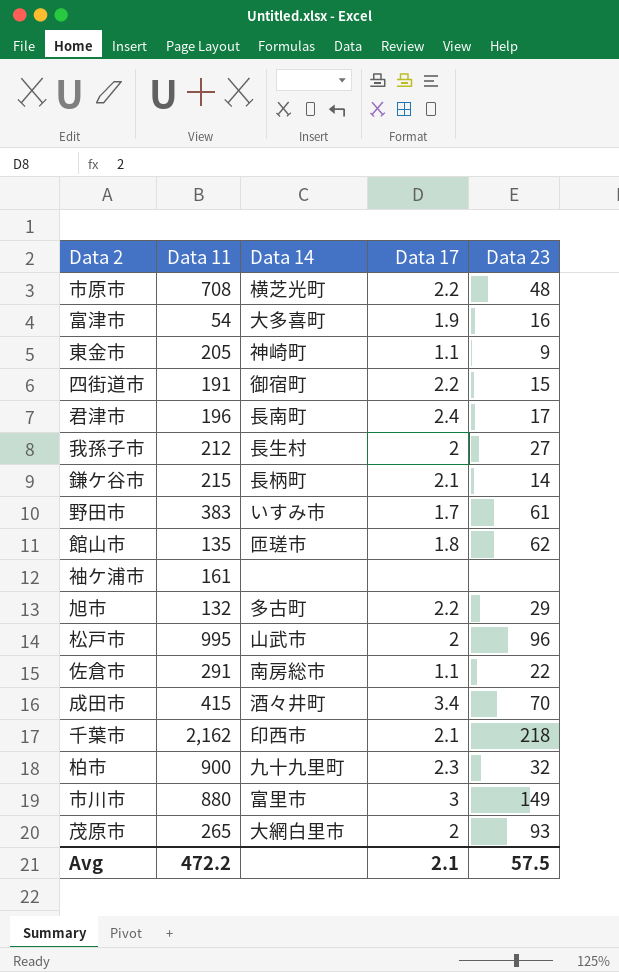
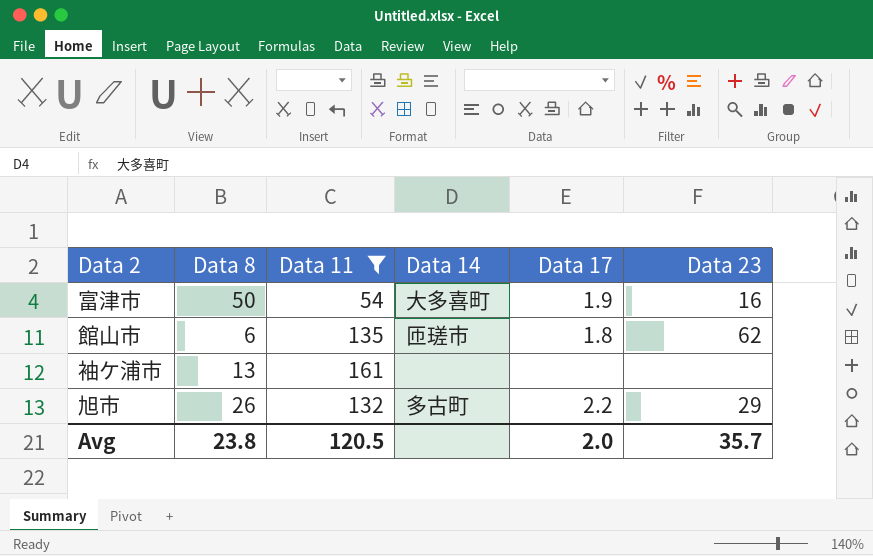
filter: none -> Data 11 <= 161
column Data 8 | position: none -> 2
Avg | Data 11: 472.2 -> 120.5
Avg | Data 17: 2.1 -> 2.0
Avg | Data 23: 57.5 -> 35.7

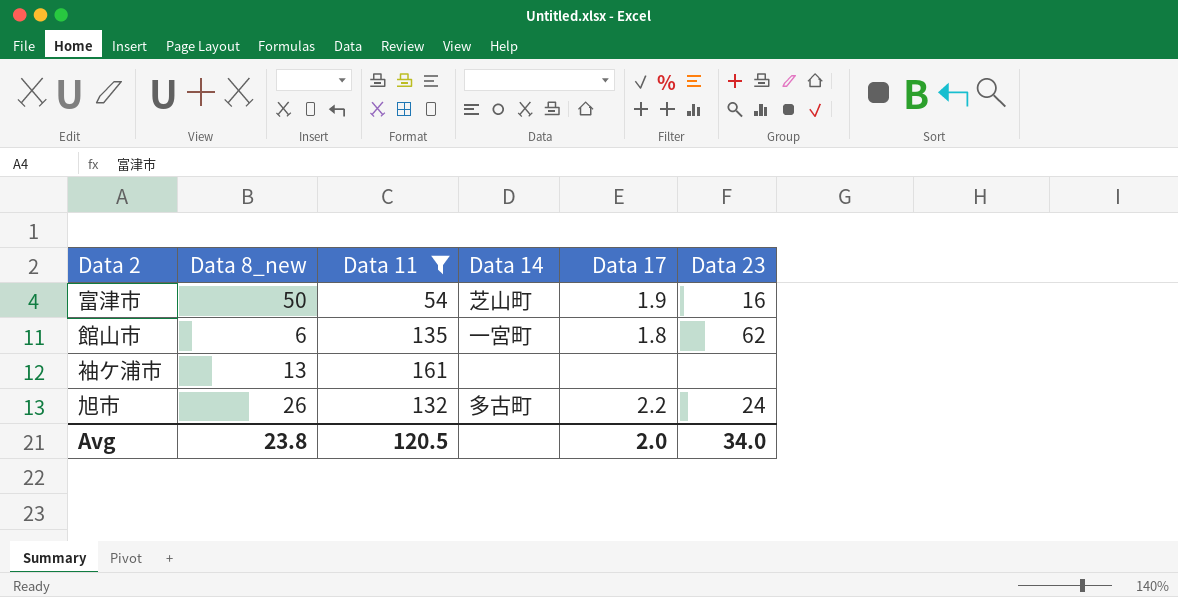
column name: Data 8 -> Data 8_new
富津市 | Data 14: 大多喜町 -> 芝山町
館山市 | Data 14: 匝瑳市 -> 一宮町
旭市 | Data 23: 29 -> 24
Avg | Data 23: 35.7 -> 34.0

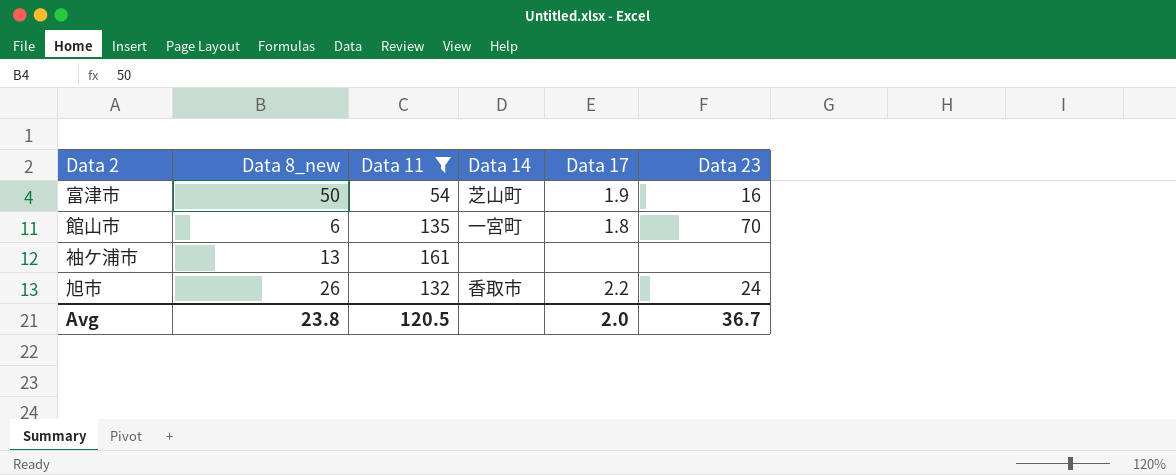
館山市 | Data 23: 62 -> 70
旭市 | Data 14: 多古町 -> 香取市
Avg | Data 23: 34.0 -> 36.7

